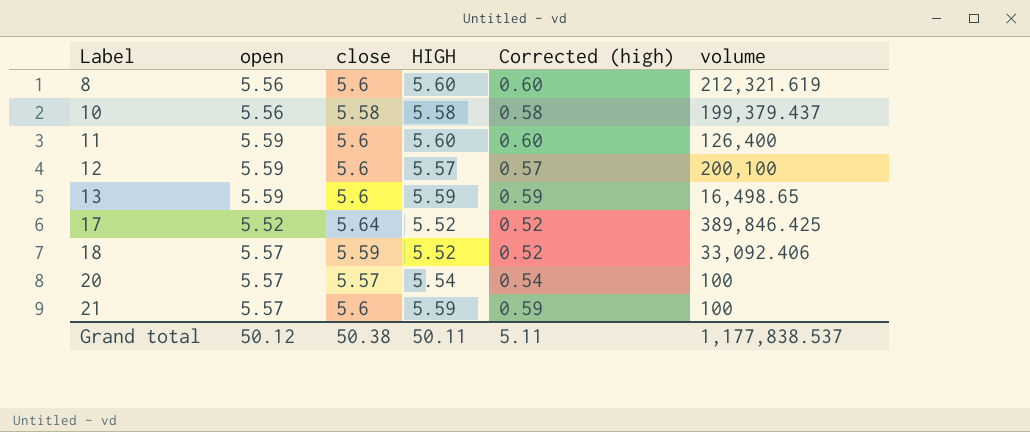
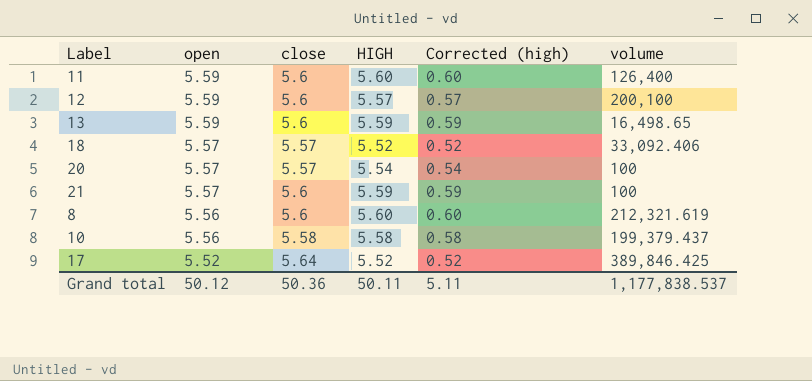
row order: Label ascending -> open descending
18 | close: 5.59 -> 5.57
Grand total | close: 50.38 -> 50.36

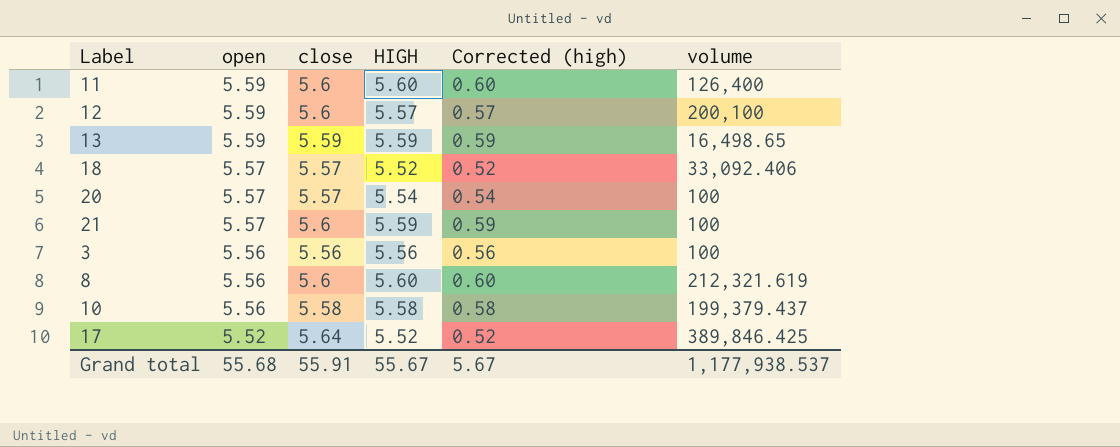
13 | close: 5.6 -> 5.59
row 3: none -> 5.56 | 5.56 | 5.56 | 0.56 | 100
Grand total | open: 50.12 -> 55.68
Grand total | close: 50.36 -> 55.91
Grand total | HIGH: 50.11 -> 55.67
Grand total | Corrected (high): 5.11 -> 5.67
Grand total | volume: 1,177,838.537 -> 1,177,938.537

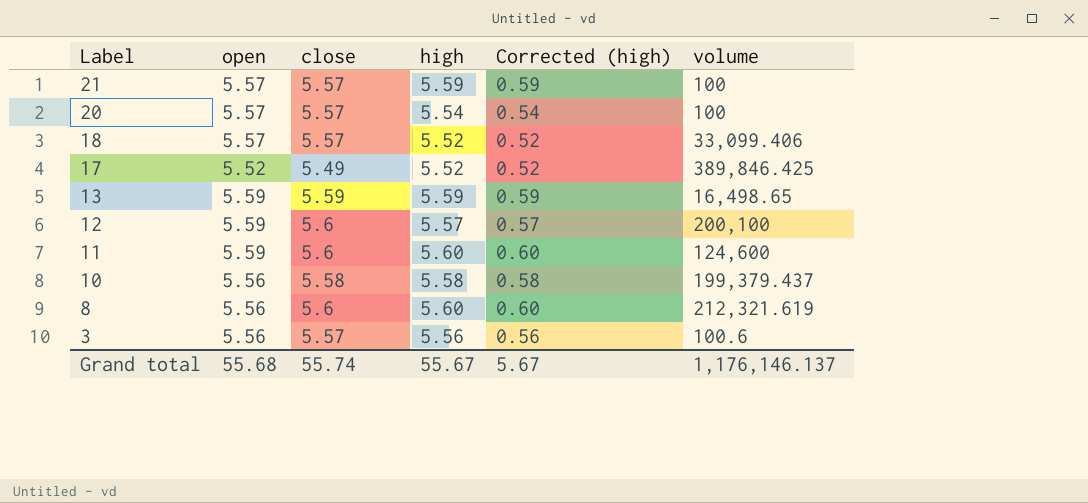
row order: open descending -> Label descending
column name: HIGH -> high
21 | close: 5.6 -> 5.57
18 | volume: 33,092.406 -> 33,099.406
17 | close: 5.64 -> 5.49
11 | volume: 126,400 -> 124,600
3 | close: 5.56 -> 5.57
3 | volume: 100 -> 100.6
Grand total | close: 55.91 -> 55.74
Grand total | volume: 1,177,938.537 -> 1,176,146.137

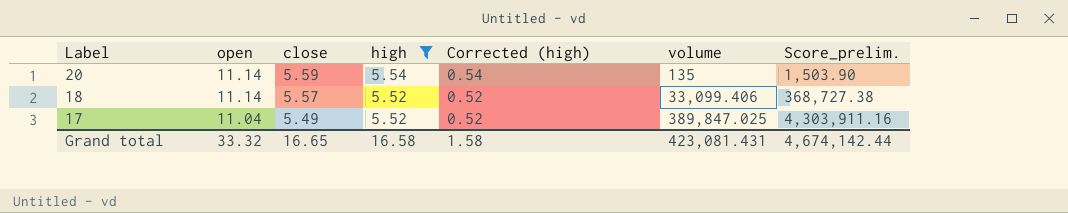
filter: none -> high <= 5.54
column Score_prelim. | formula: none -> [open] * [volume]
20 | open: 5.57 -> 11.14
20 | close: 5.57 -> 5.59
20 | volume: 100 -> 135
18 | open: 5.57 -> 11.14
17 | open: 5.52 -> 11.04
17 | volume: 389,846.425 -> 389,847.025
Grand total | open: 55.68 -> 33.32
Grand total | close: 55.74 -> 16.65
Grand total | high: 55.67 -> 16.58
Grand total | Corrected (high): 5.67 -> 1.58
Grand total | volume: 1,176,146.137 -> 423,081.431

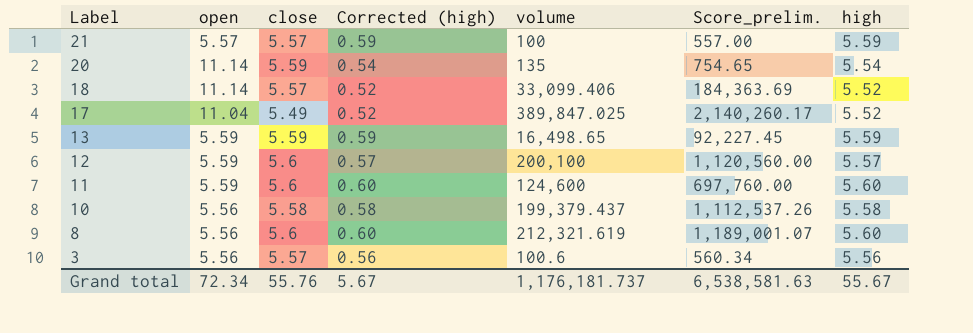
filter: high <= 5.54 -> none
column Score_prelim. | formula: [open] * [volume] -> [close] * [volume]
column high | position: 4 -> 7
Grand total | open: 33.32 -> 72.34
Grand total | close: 16.65 -> 55.76
Grand total | Corrected (high): 1.58 -> 5.67
Grand total | volume: 423,081.431 -> 1,176,181.737
Grand total | Score_prelim.: 4,674,142.44 -> 6,538,581.63
Grand total | high: 16.58 -> 55.67

